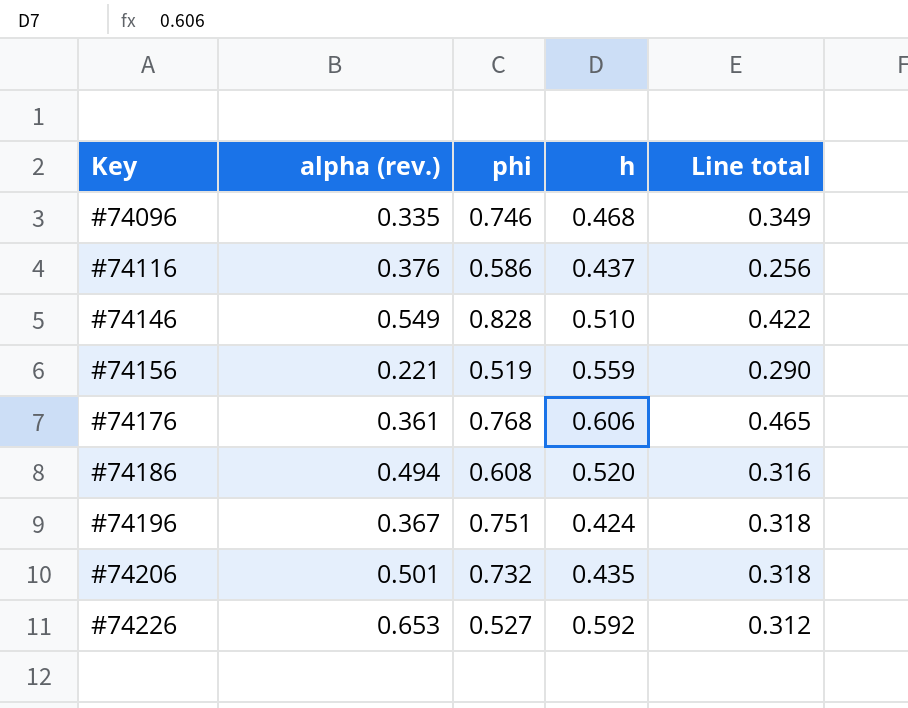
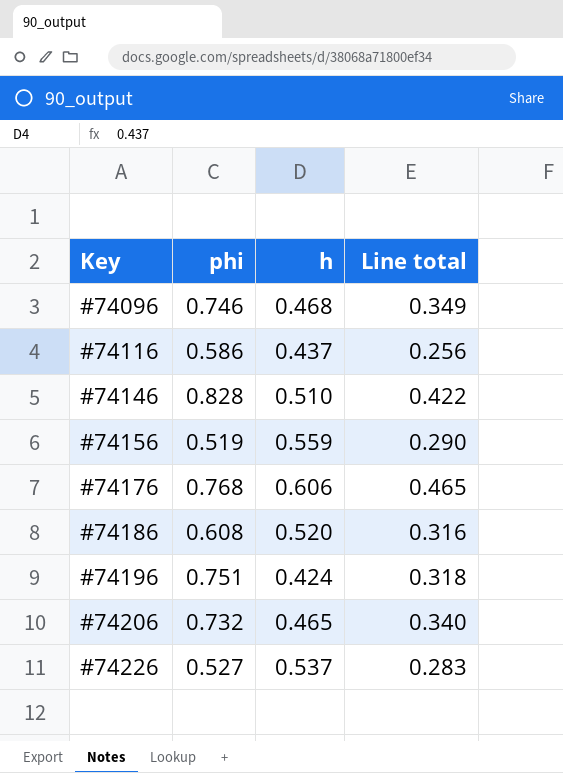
column alpha (rev.) | position: 2 -> none
#74206 | h: 0.435 -> 0.465
#74206 | Line total: 0.318 -> 0.340
#74226 | h: 0.592 -> 0.537
#74226 | Line total: 0.312 -> 0.283

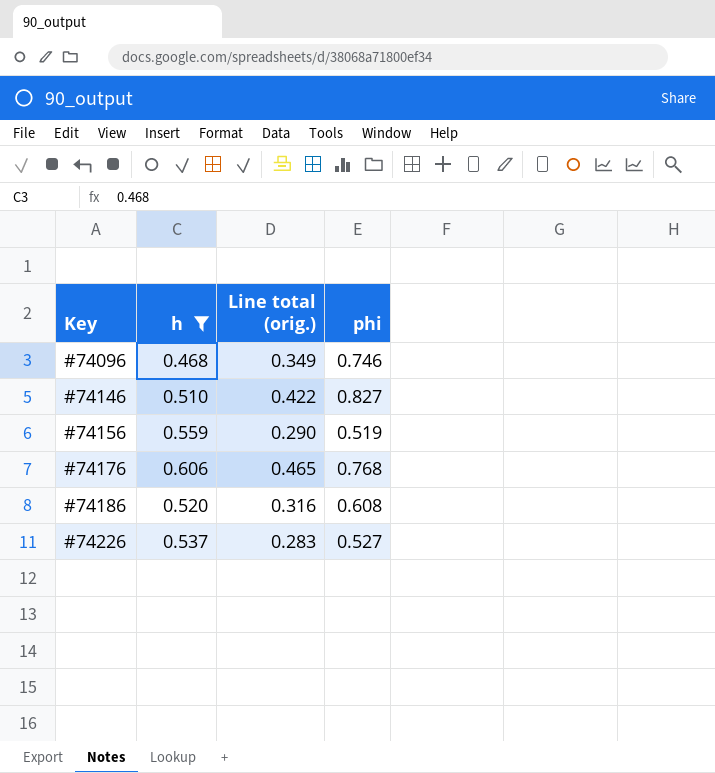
filter: none -> h >= 0.468
column name: Line total -> Line total (orig.)
column phi | position: 2 -> 4
#74146 | phi: 0.828 -> 0.827

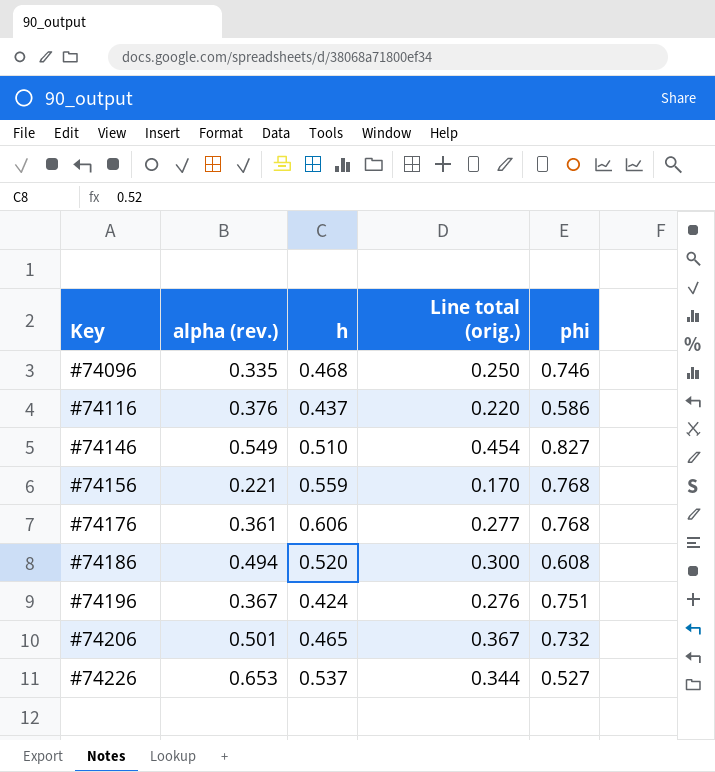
filter: h >= 0.468 -> none
column alpha (rev.) | position: none -> 2
column Line total (orig.) | formula: [h] * [phi] -> [alpha (rev.)] * [phi]
#74156 | phi: 0.519 -> 0.768

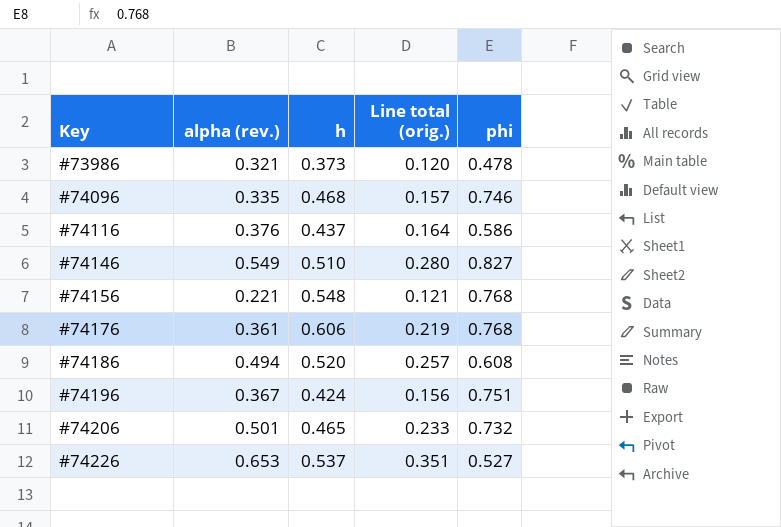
column Line total (orig.) | formula: [alpha (rev.)] * [phi] -> [alpha (rev.)] * [h]
row #73986: none -> 0.321 | 0.373 | 0.120 | 0.478
#74156 | h: 0.559 -> 0.548

